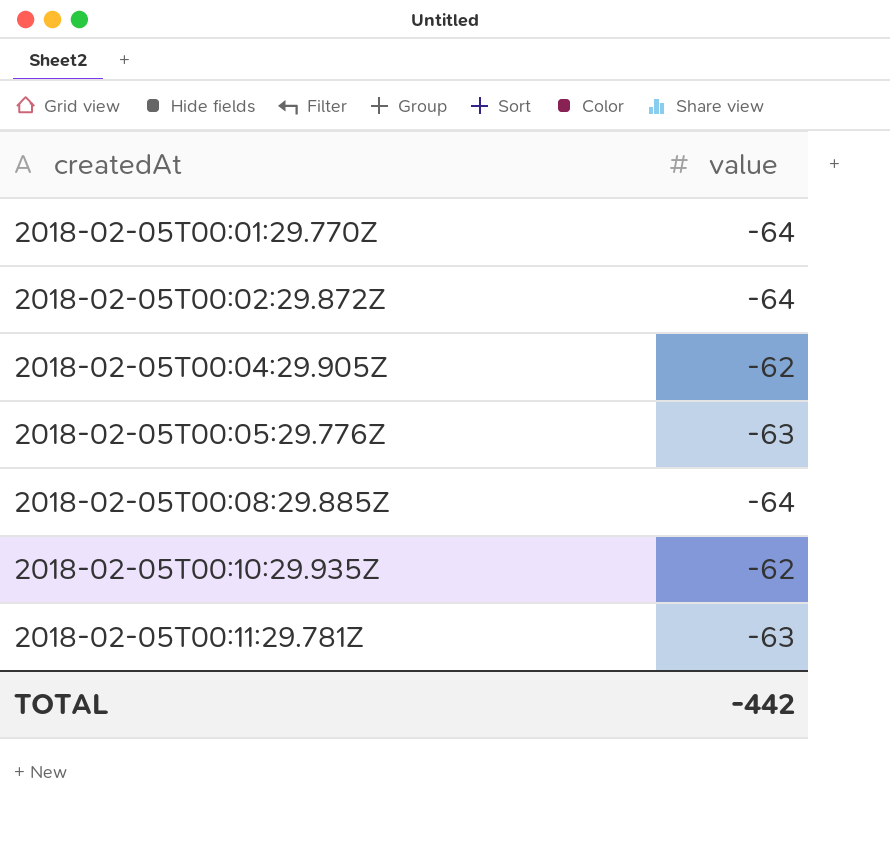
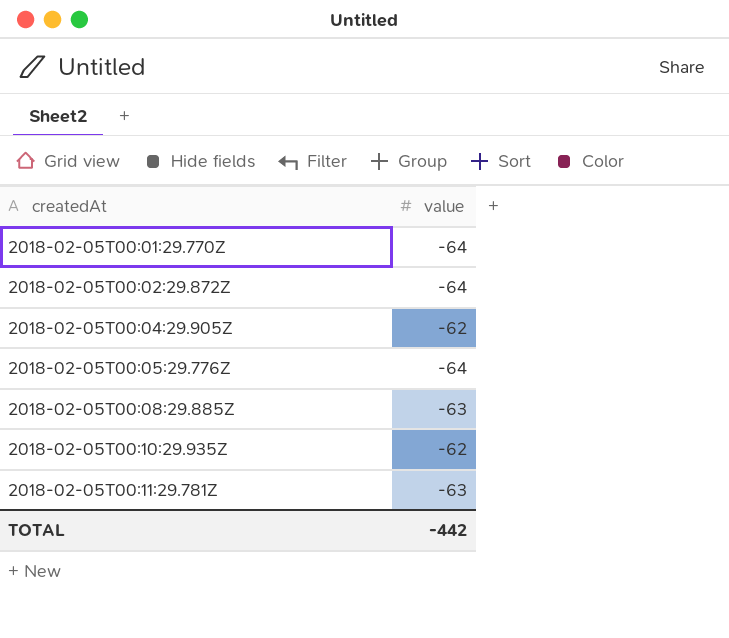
2018-02-05T00:05:29.776Z | value: -63 -> -64
2018-02-05T00:08:29.885Z | value: -64 -> -63

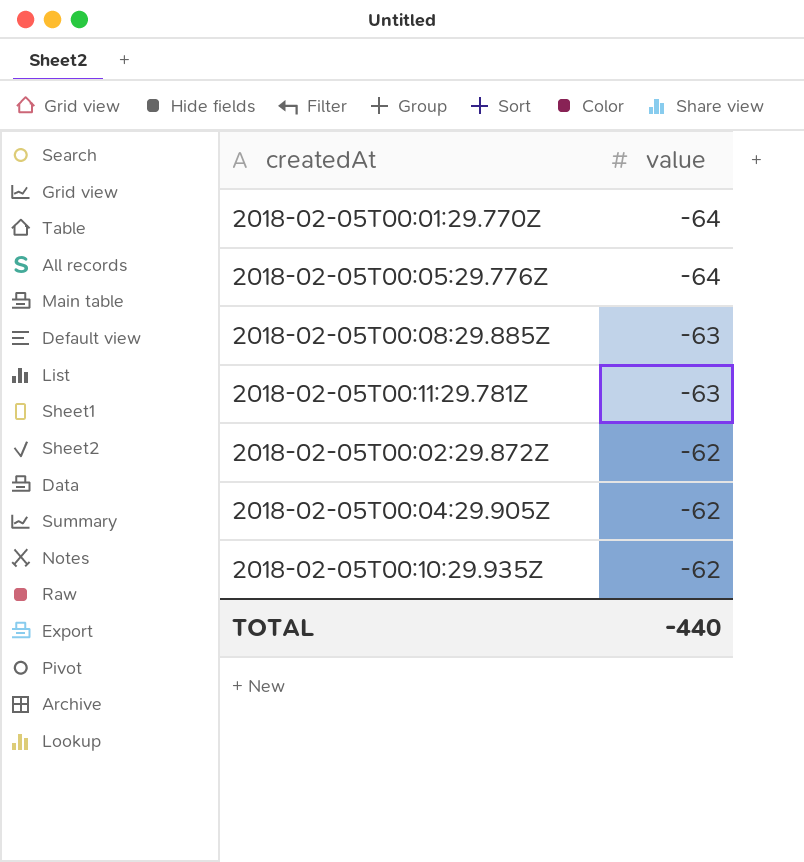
row order: createdAt ascending -> value ascending
2018-02-05T00:02:29.872Z | value: -64 -> -62
TOTAL | value: -442 -> -440

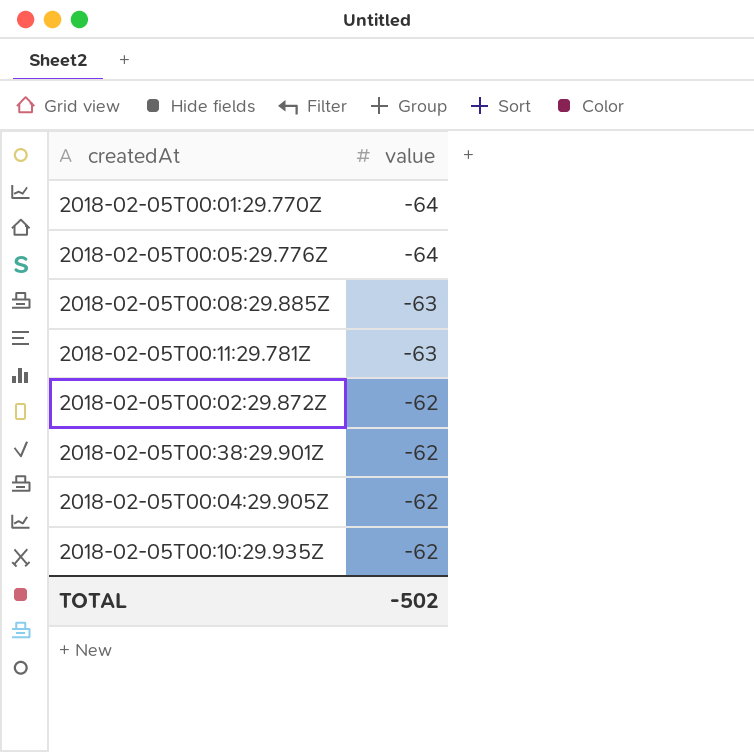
row 2018-02-05T00:38:29.901Z: none -> -62
TOTAL | value: -440 -> -502

